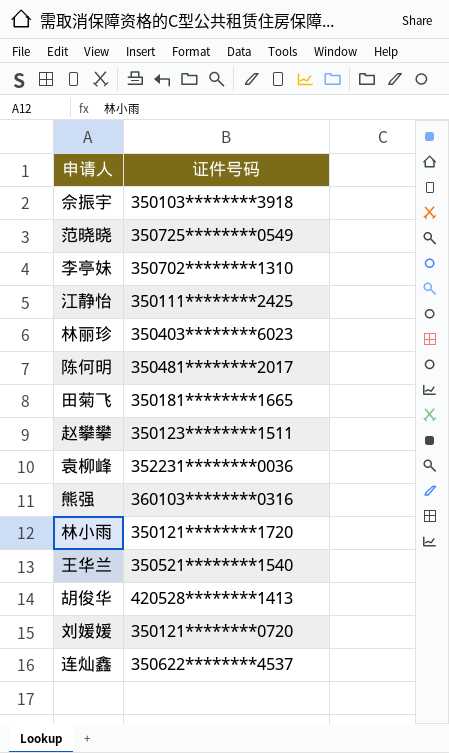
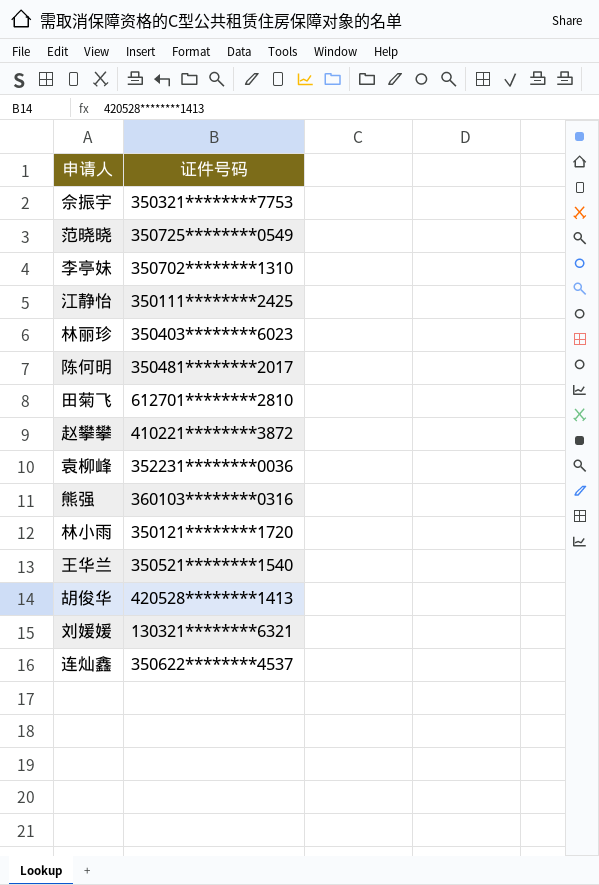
佘振宇 | 证件号码: 350103********3918 -> 350321********7753
田菊飞 | 证件号码: 350181********1665 -> 612701********2810
赵攀攀 | 证件号码: 350123********1511 -> 410221********3872
刘媛媛 | 证件号码: 350121********0720 -> 130321********6321

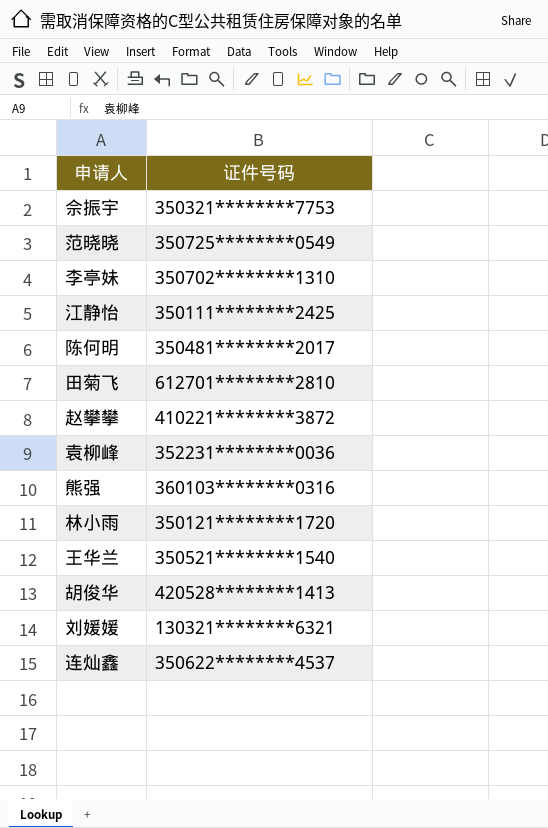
row 林丽珍: 350403********6023 -> none

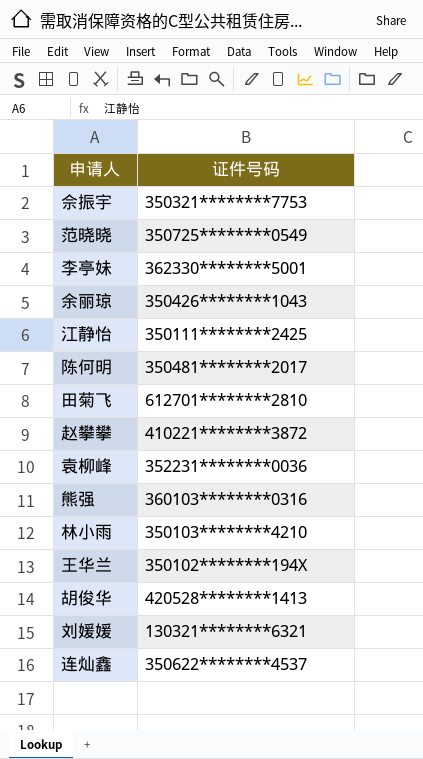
李亭妹 | 证件号码: 350702********1310 -> 362330********5001
row 余丽琼: none -> 350426********1043
林小雨 | 证件号码: 350121********1720 -> 350103********4210
王华兰 | 证件号码: 350521********1540 -> 350102********194X

